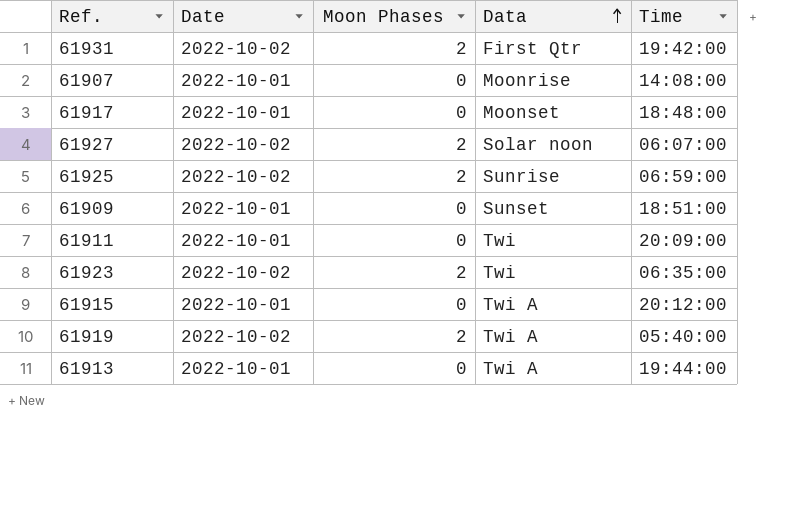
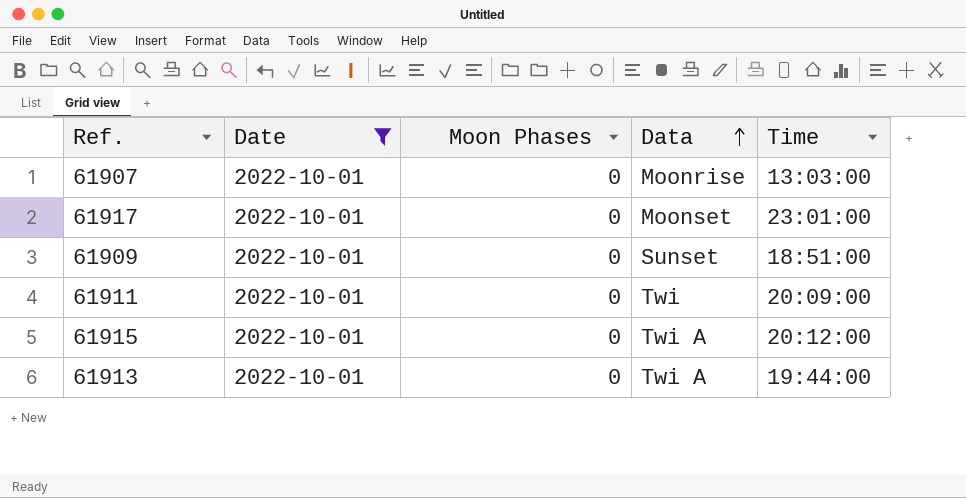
filter: none -> Date = 2022-10-01
61907 | Time: 14:08:00 -> 13:03:00
61917 | Time: 18:48:00 -> 23:01:00

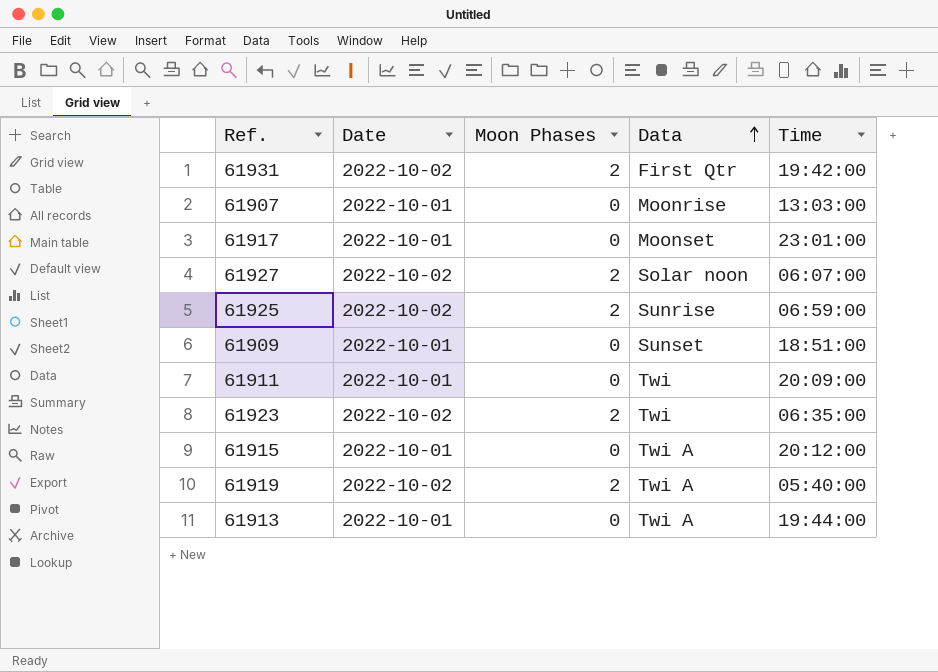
filter: Date = 2022-10-01 -> none

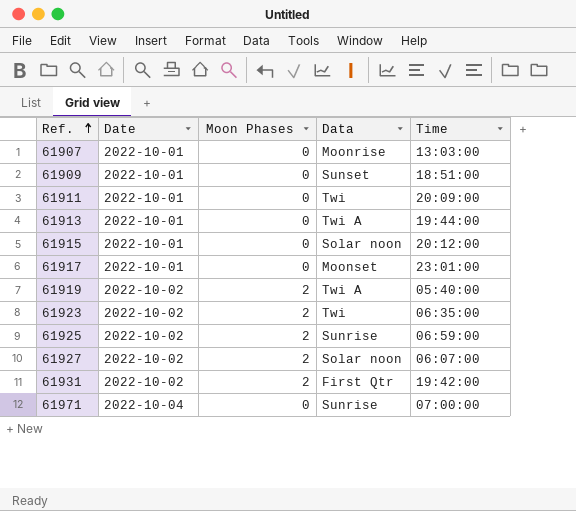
row order: Data ascending -> Ref. ascending
61915 | Data: Twi A -> Solar noon
row 61971: none -> 2022-10-04 | 0 | Sunrise | 07:00:00

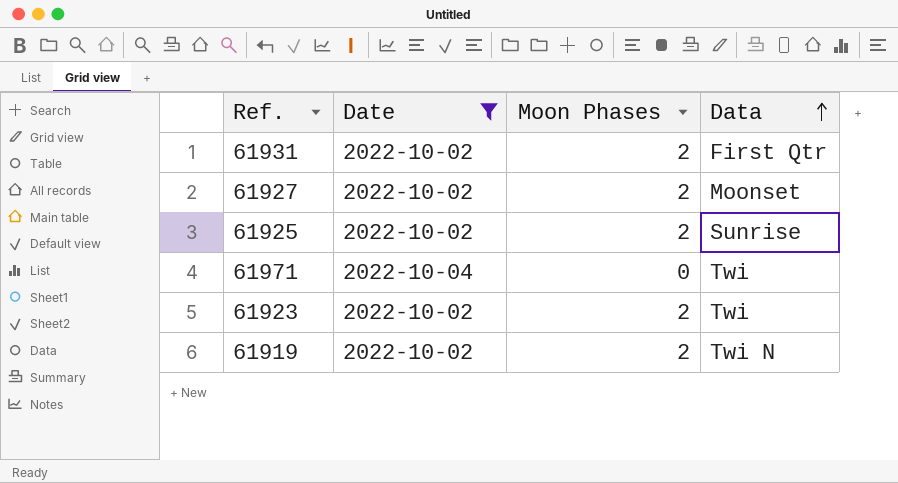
filter: none -> Date != 2022-10-01
row order: Ref. ascending -> Data ascending
column Time | position: 5 -> none
61927 | Data: Solar noon -> Moonset
61971 | Data: Sunrise -> Twi
61919 | Data: Twi A -> Twi N

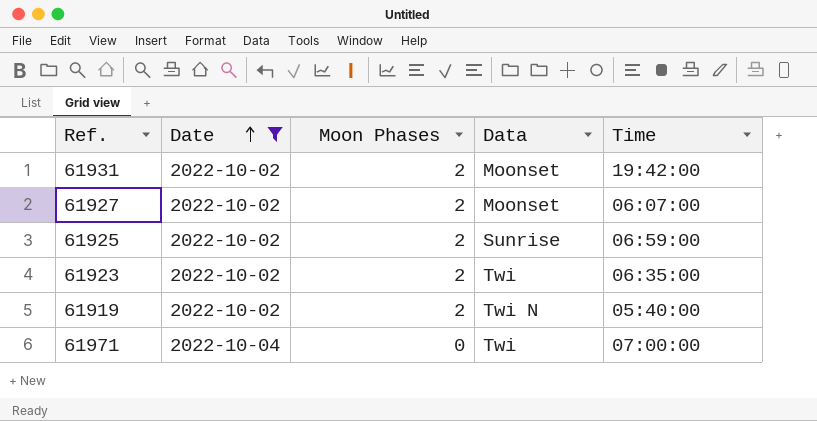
row order: Data ascending -> Date ascending
column Time | position: none -> 5
61931 | Data: First Qtr -> Moonset

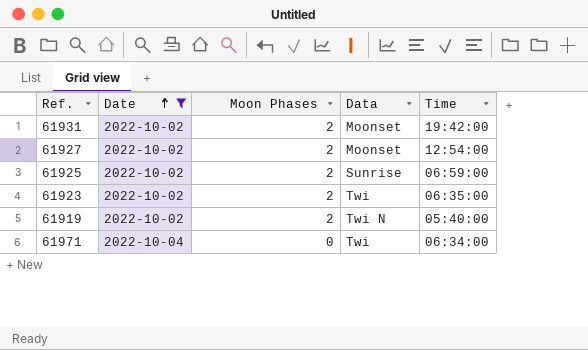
61927 | Time: 06:07:00 -> 12:54:00
61971 | Time: 07:00:00 -> 06:34:00

